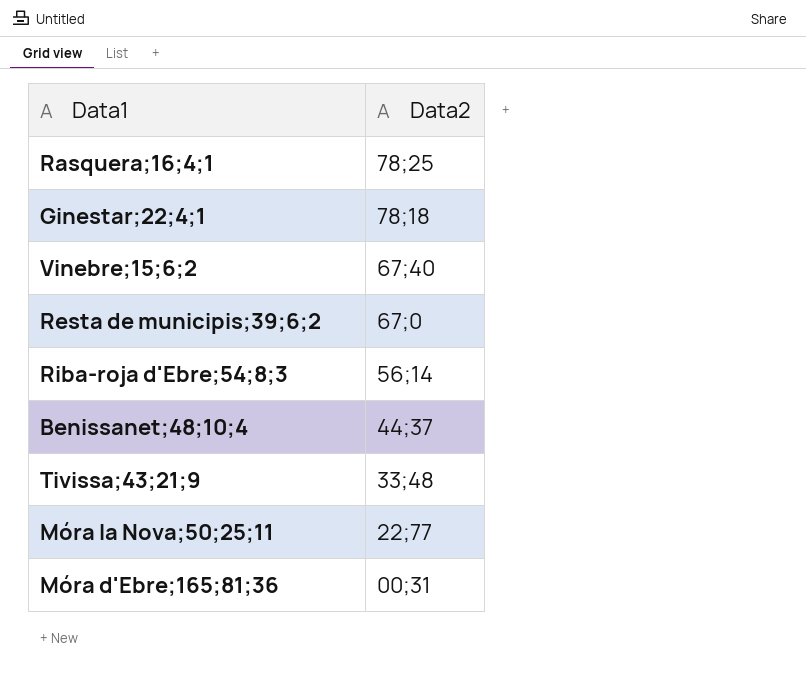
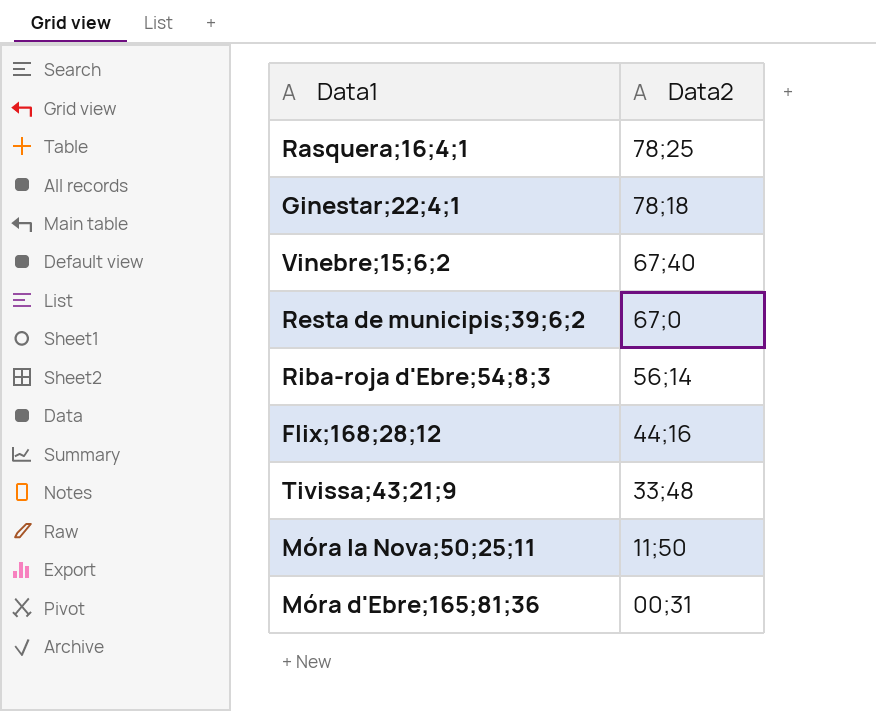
row Benissanet;48;10;4: 44;37 -> none
row Flix;168;28;12: none -> 44;16
Móra la Nova;50;25;11 | Data2: 22;77 -> 11;50

